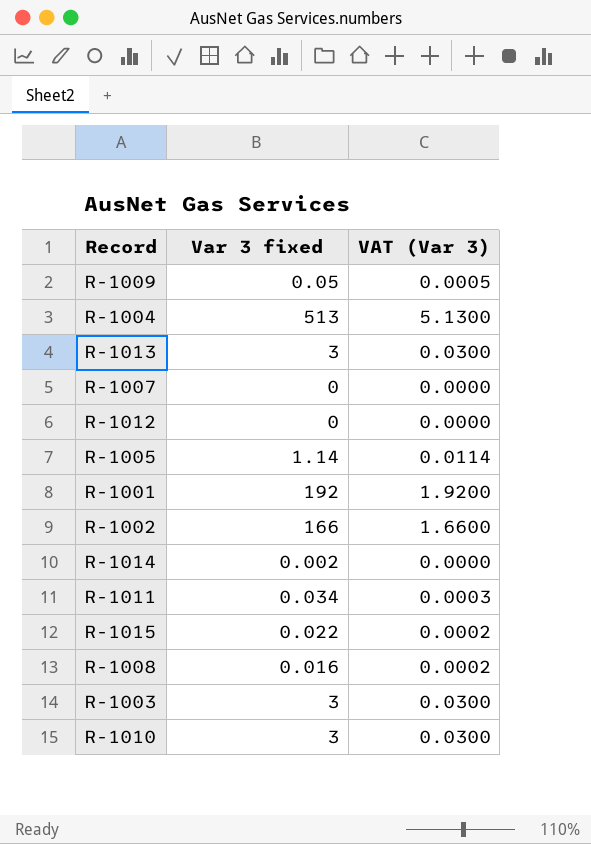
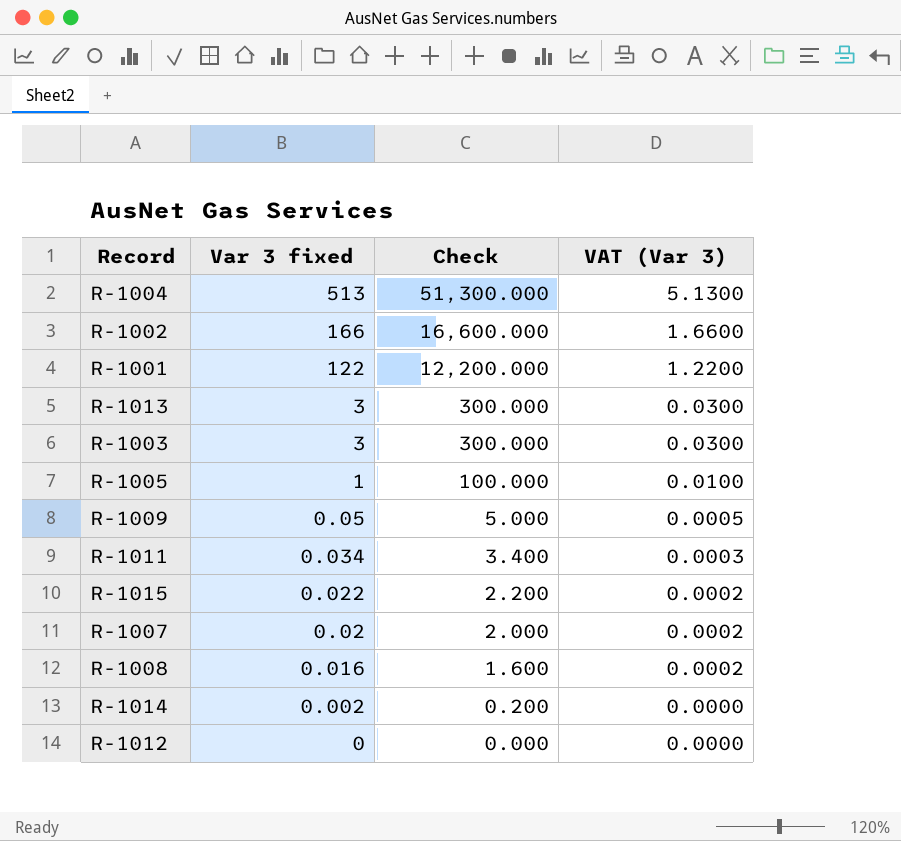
row order: none -> Var 3 fixed descending
column Check | formula: none -> [Var 3 fixed] * 100
row R-1010: 3 | 0.0300 -> none
R-1001 | Var 3 fixed: 192 -> 122
R-1001 | VAT (Var 3): 1.9200 -> 1.2200
R-1005 | Var 3 fixed: 1.14 -> 1
R-1005 | VAT (Var 3): 0.0114 -> 0.0100
R-1007 | Var 3 fixed: 0 -> 0.02
R-1007 | VAT (Var 3): 0.0000 -> 0.0002

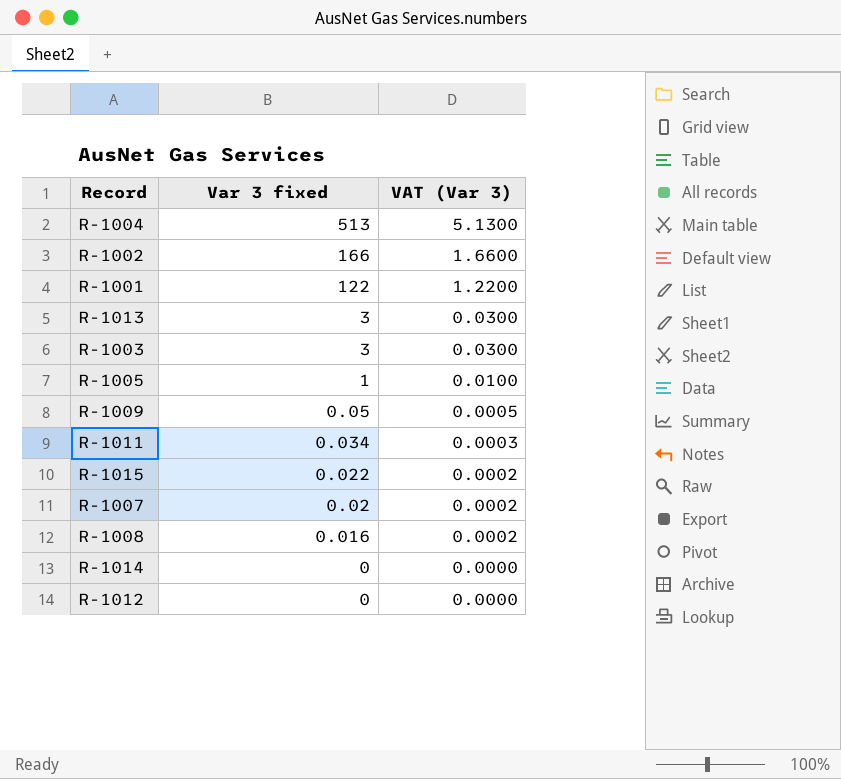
column Check | formula: [Var 3 fixed] * 100 -> none
R-1014 | Var 3 fixed: 0.002 -> 0

